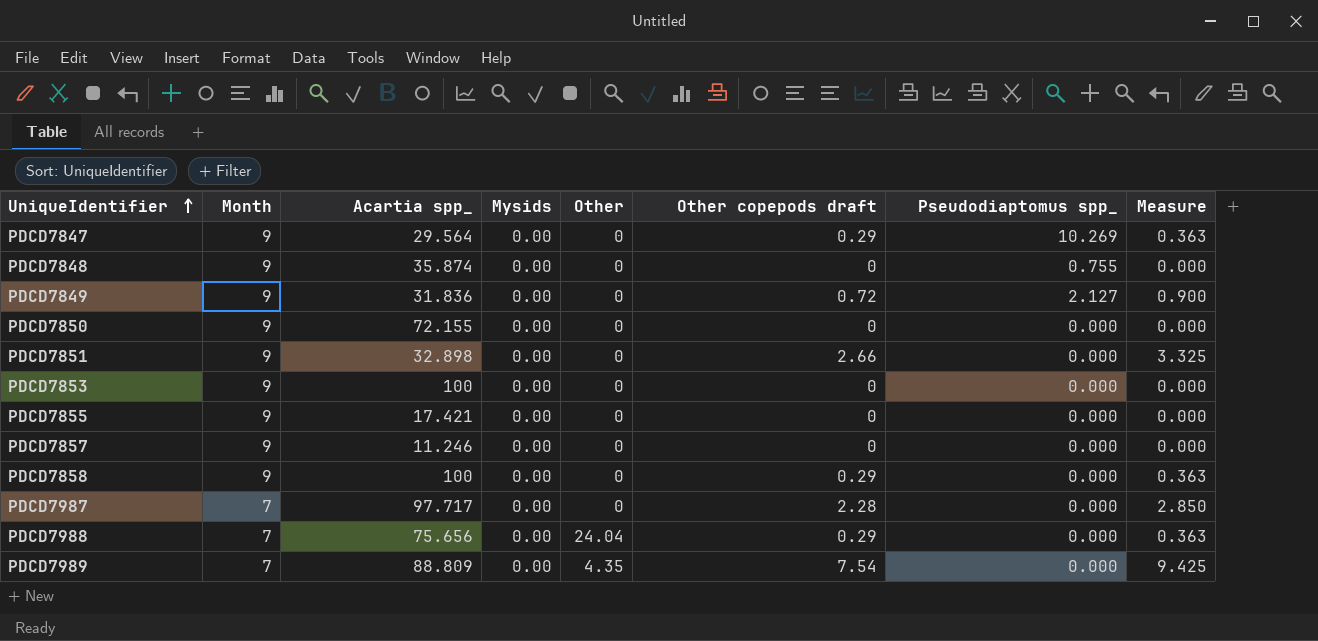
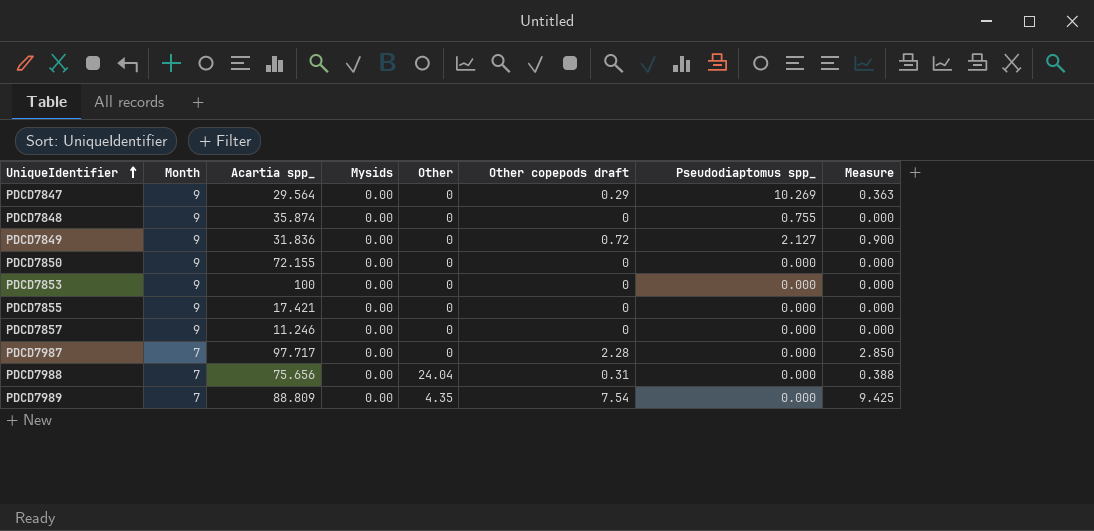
row PDCD7851: 9 | 32.898 | 0.00 | 0 | 2.66 | 0.000 | 3.325 -> none
row PDCD7858: 9 | 100 | 0.00 | 0 | 0.29 | 0.000 | 0.363 -> none
PDCD7988 | Other copepods draft: 0.29 -> 0.31
PDCD7988 | Measure: 0.363 -> 0.388

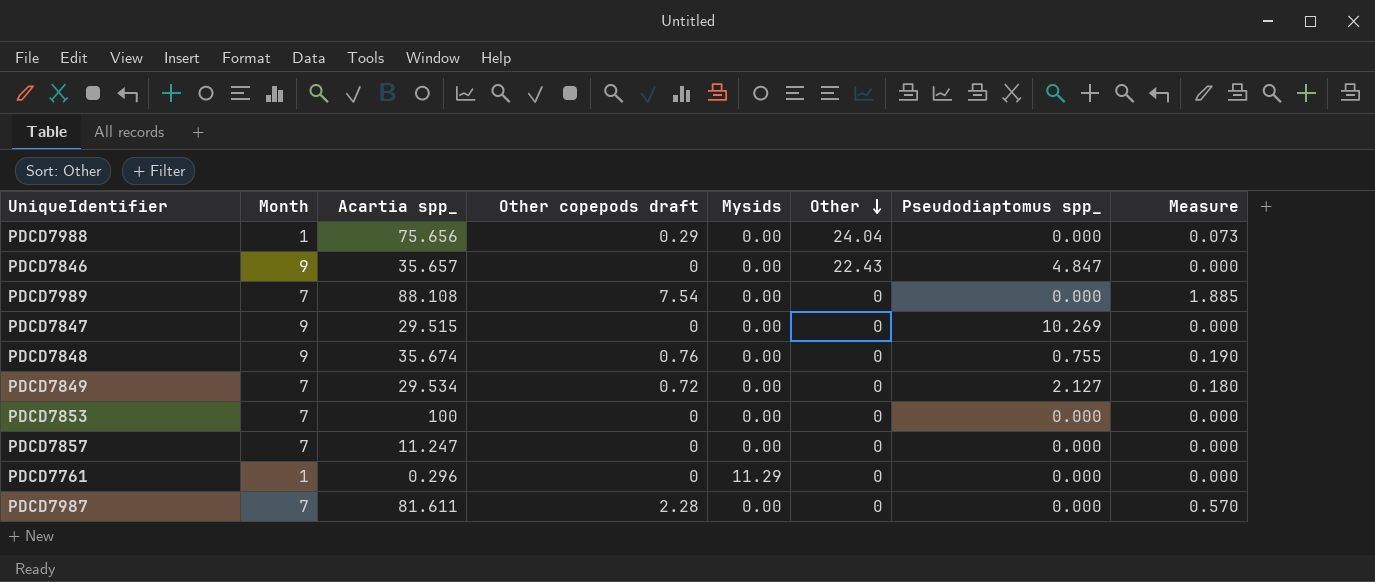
row order: UniqueIdentifier ascending -> Other descending
column Other copepods draft | position: 6 -> 4
column Measure | formula: [Other copepods draft] * 1.25 -> [Other copepods draft] * 0.25
row PDCD7850: 9 | 72.155 | 0.00 | 0 | 0 | 0.000 | 0.000 -> none
row PDCD7855: 9 | 17.421 | 0.00 | 0 | 0 | 0.000 | 0.000 -> none
PDCD7988 | Month: 7 -> 1
PDCD7988 | Other copepods draft: 0.31 -> 0.29
row PDCD7846: none -> 9 | 35.657 | 0 | 0.00 | 22.43 | 4.847 | 0.000
PDCD7989 | Acartia spp_: 88.809 -> 88.108
PDCD7989 | Other: 4.35 -> 0
PDCD7847 | Acartia spp_: 29.564 -> 29.515
PDCD7847 | Other copepods draft: 0.29 -> 0
PDCD7848 | Acartia spp_: 35.874 -> 35.674
PDCD7848 | Other copepods draft: 0 -> 0.76
PDCD7849 | Month: 9 -> 7
PDCD7849 | Acartia spp_: 31.836 -> 29.534
PDCD7853 | Month: 9 -> 7
PDCD7857 | Month: 9 -> 7
PDCD7857 | Acartia spp_: 11.246 -> 11.247
row PDCD7761: none -> 1 | 0.296 | 0 | 11.29 | 0 | 0.000 | 0.000
PDCD7987 | Acartia spp_: 97.717 -> 81.611

